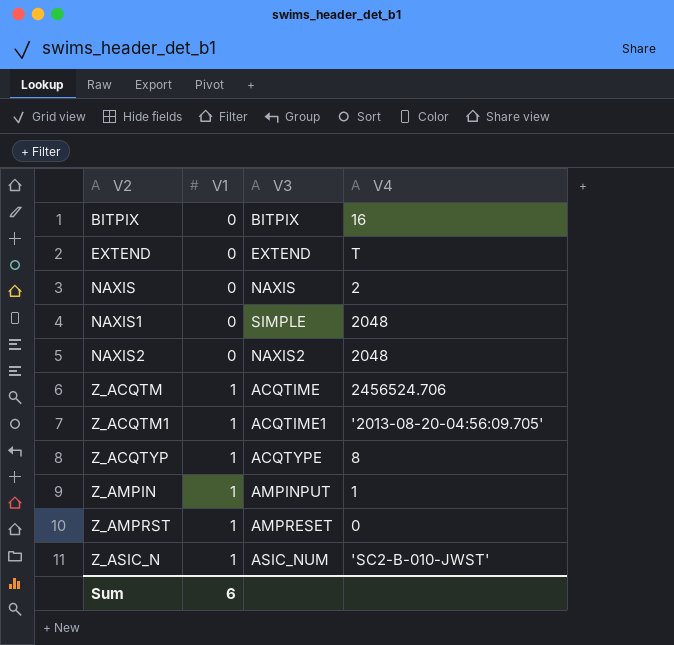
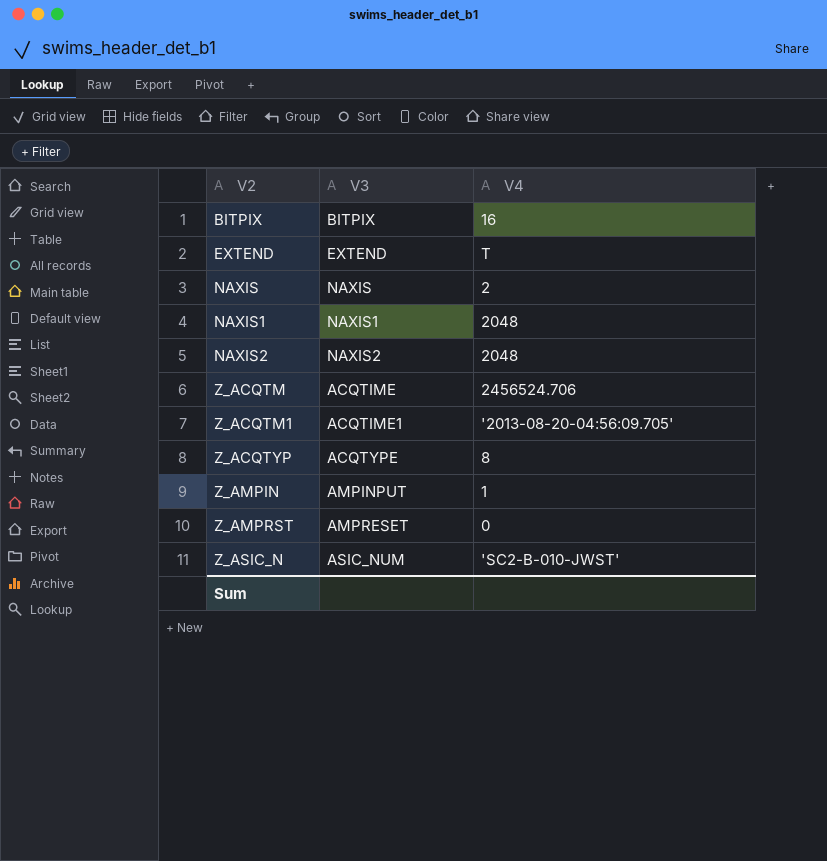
column V1 | position: 2 -> none
NAXIS1 | V3: SIMPLE -> NAXIS1

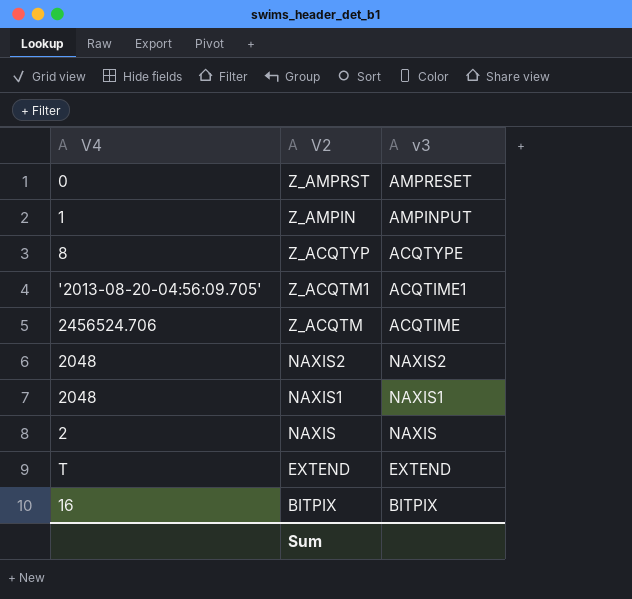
row order: V2 ascending -> V2 descending
column V4 | position: 3 -> 1
column name: V3 -> v3
row Z_ASIC_N: ASIC_NUM | 'SC2-B-010-JWST' -> none

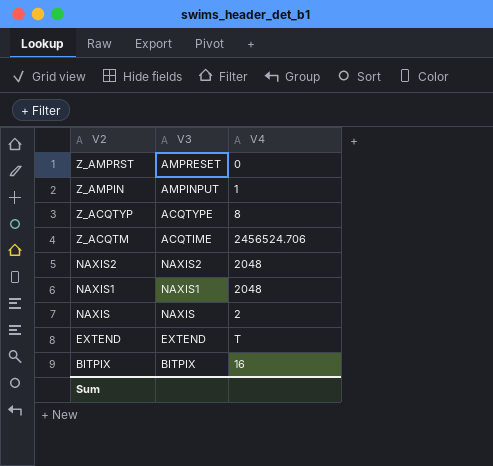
column name: v3 -> V3
column V4 | position: 1 -> 3
row Z_ACQTM1: '2013-08-20-04:56:09.705' | ACQTIME1 -> none

